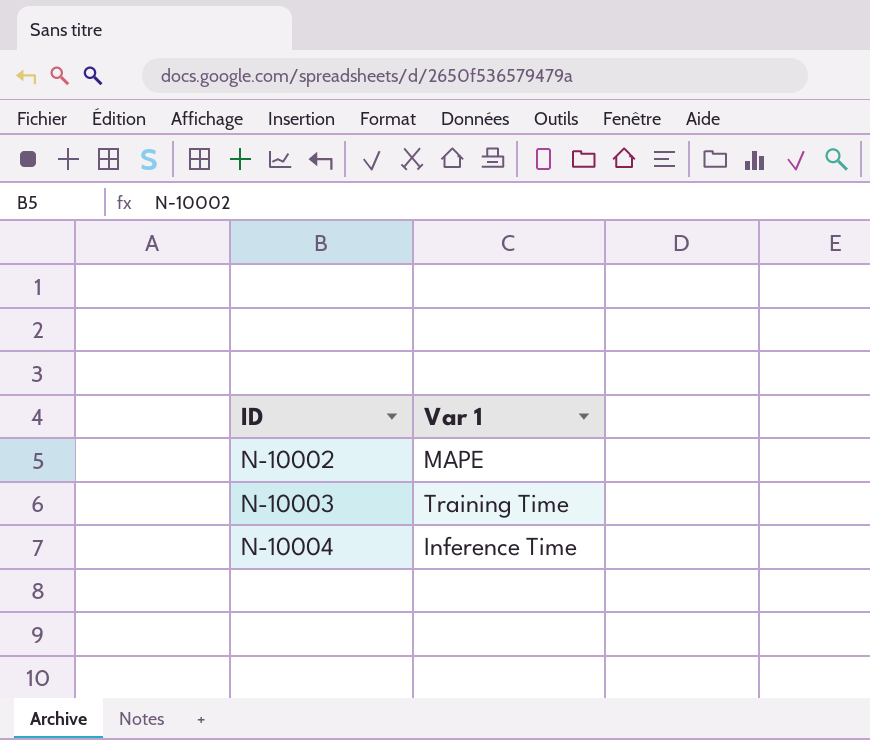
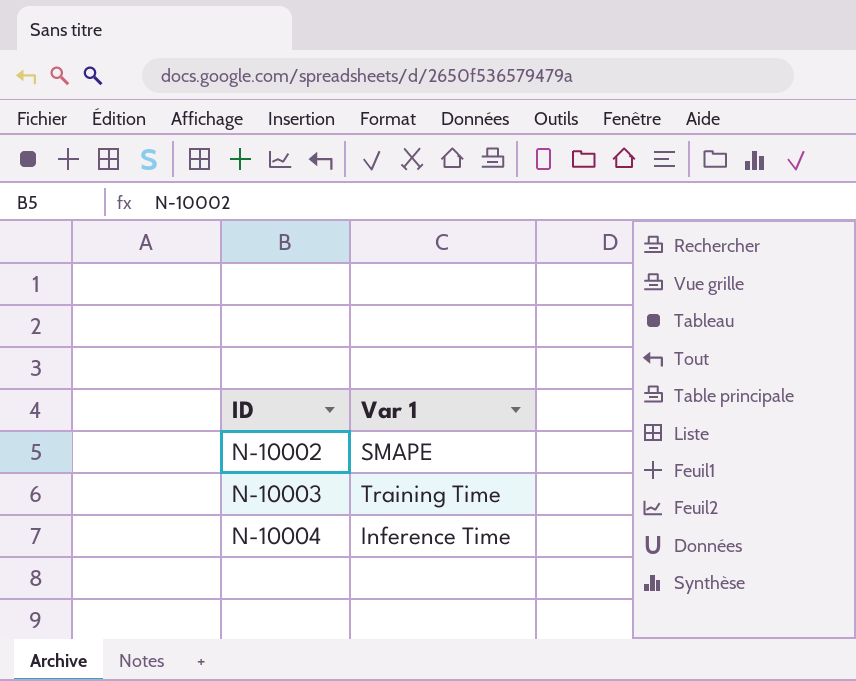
N-10002 | Var 1: MAPE -> SMAPE

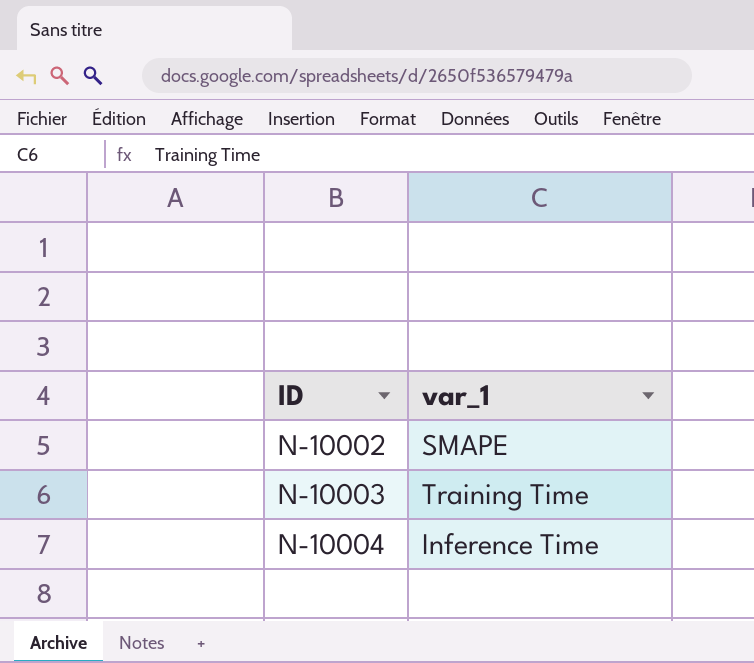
column name: Var 1 -> var_1

